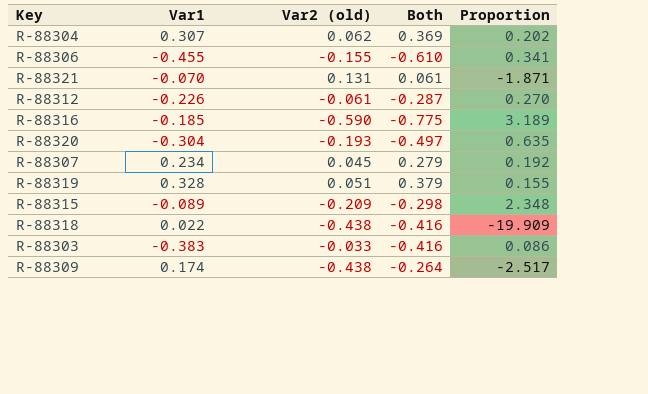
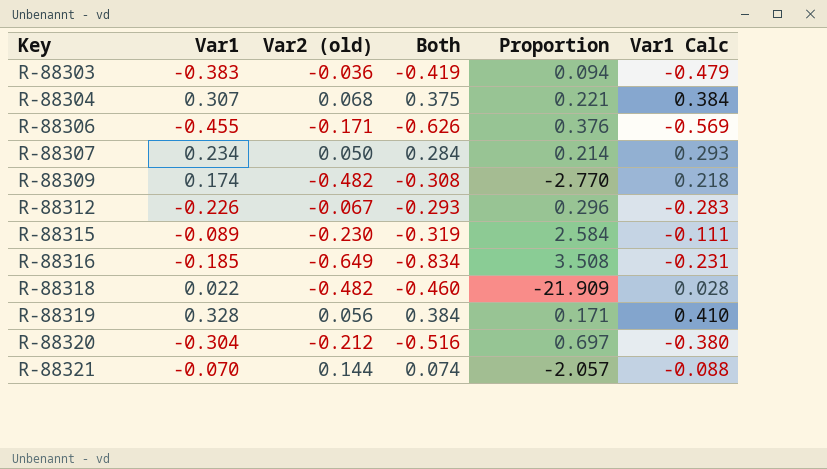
row order: none -> Key ascending
column Var1 Calc | formula: none -> [Var1] * 1.25
R-88303 | Var2 (old): -0.033 -> -0.036
R-88303 | Both: -0.416 -> -0.419
R-88303 | Proportion: 0.086 -> 0.094
R-88304 | Var2 (old): 0.062 -> 0.068
R-88304 | Both: 0.369 -> 0.375
R-88304 | Proportion: 0.202 -> 0.221
R-88306 | Var2 (old): -0.155 -> -0.171
R-88306 | Both: -0.610 -> -0.626
R-88306 | Proportion: 0.341 -> 0.376
R-88307 | Var2 (old): 0.045 -> 0.050
R-88307 | Both: 0.279 -> 0.284
R-88307 | Proportion: 0.192 -> 0.214
R-88309 | Var2 (old): -0.438 -> -0.482
R-88309 | Both: -0.264 -> -0.308
R-88309 | Proportion: -2.517 -> -2.770
R-88312 | Var2 (old): -0.061 -> -0.067
R-88312 | Both: -0.287 -> -0.293
R-88312 | Proportion: 0.270 -> 0.296
R-88315 | Var2 (old): -0.209 -> -0.230
R-88315 | Both: -0.298 -> -0.319
R-88315 | Proportion: 2.348 -> 2.584
R-88316 | Var2 (old): -0.590 -> -0.649
R-88316 | Both: -0.775 -> -0.834
R-88316 | Proportion: 3.189 -> 3.508
R-88318 | Var2 (old): -0.438 -> -0.482
R-88318 | Both: -0.416 -> -0.460
R-88318 | Proportion: -19.909 -> -21.909
R-88319 | Var2 (old): 0.051 -> 0.056
R-88319 | Both: 0.379 -> 0.384
R-88319 | Proportion: 0.155 -> 0.171
R-88320 | Var2 (old): -0.193 -> -0.212
R-88320 | Both: -0.497 -> -0.516
R-88320 | Proportion: 0.635 -> 0.697
R-88321 | Var2 (old): 0.131 -> 0.144
R-88321 | Both: 0.061 -> 0.074
R-88321 | Proportion: -1.871 -> -2.057

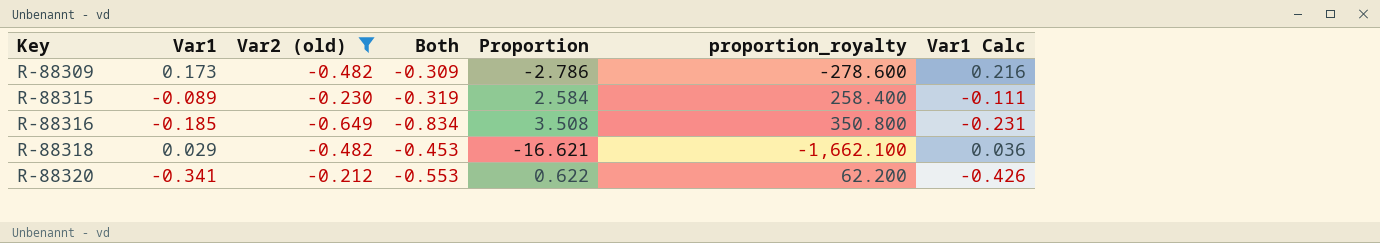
filter: none -> Var2 (old) <= -0.212
column proportion_royalty | formula: none -> [Proportion] * 100
R-88309 | Var1: 0.174 -> 0.173
R-88309 | Both: -0.308 -> -0.309
R-88309 | Proportion: -2.770 -> -2.786
R-88309 | Var1 Calc: 0.218 -> 0.216
R-88318 | Var1: 0.022 -> 0.029
R-88318 | Both: -0.460 -> -0.453
R-88318 | Proportion: -21.909 -> -16.621
R-88318 | Var1 Calc: 0.028 -> 0.036
R-88320 | Var1: -0.304 -> -0.341
R-88320 | Both: -0.516 -> -0.553
R-88320 | Proportion: 0.697 -> 0.622
R-88320 | Var1 Calc: -0.380 -> -0.426

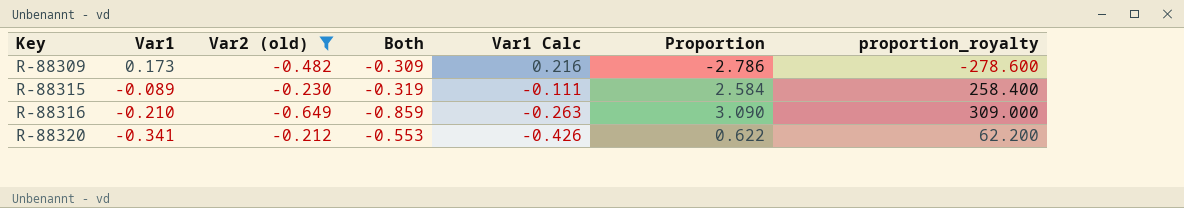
column Var1 Calc | position: 7 -> 5
row R-88318: 0.029 | -0.482 | -0.453 | -16.621 | -1,662.100 | 0.036 -> none
R-88316 | Var1: -0.185 -> -0.210
R-88316 | Both: -0.834 -> -0.859
R-88316 | Var1 Calc: -0.231 -> -0.263
R-88316 | Proportion: 3.508 -> 3.090
R-88316 | proportion_royalty: 350.800 -> 309.000

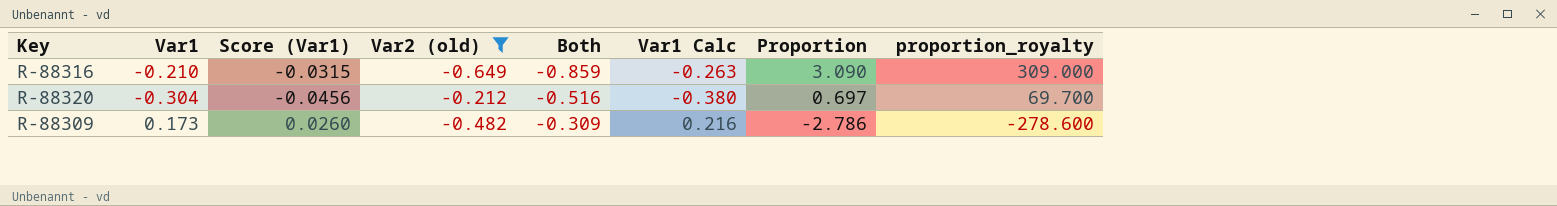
row order: Key ascending -> Both ascending
column Score (Var1) | formula: none -> [Var1] * 0.15
row R-88315: -0.089 | -0.230 | -0.319 | -0.111 | 2.584 | 258.400 -> none
R-88320 | Var1: -0.341 -> -0.304
R-88320 | Both: -0.553 -> -0.516
R-88320 | Var1 Calc: -0.426 -> -0.380
R-88320 | Proportion: 0.622 -> 0.697
R-88320 | proportion_royalty: 62.200 -> 69.700

